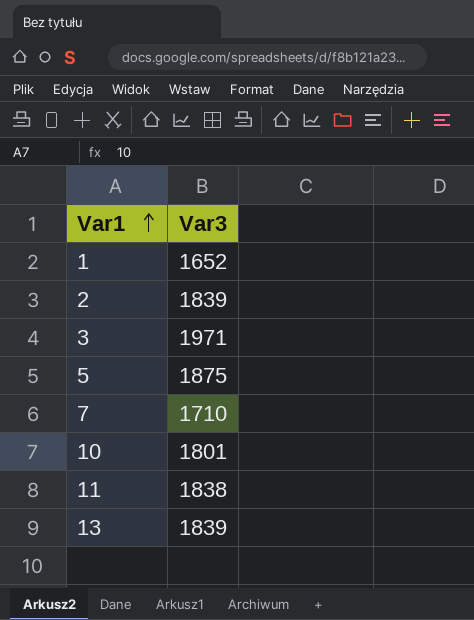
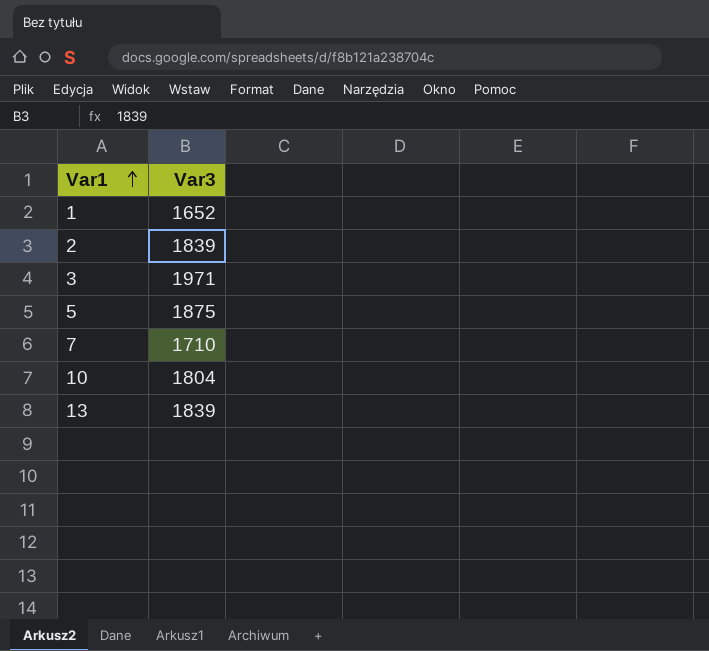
row 11: 1838 -> none
10 | Var3: 1801 -> 1804

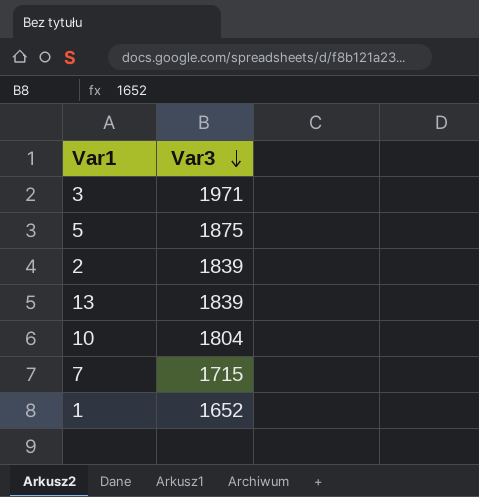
row order: Var1 ascending -> Var3 descending
7 | Var3: 1710 -> 1715

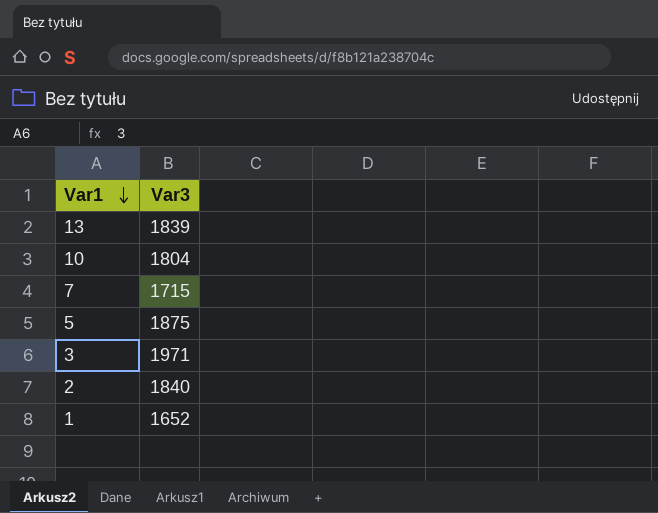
row order: Var3 descending -> Var1 descending
2 | Var3: 1839 -> 1840

